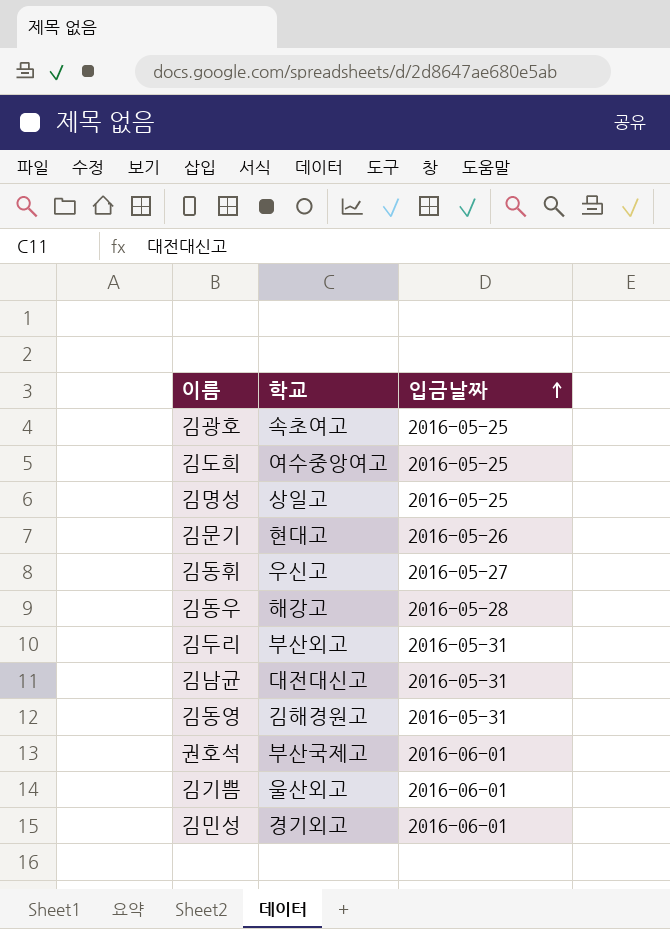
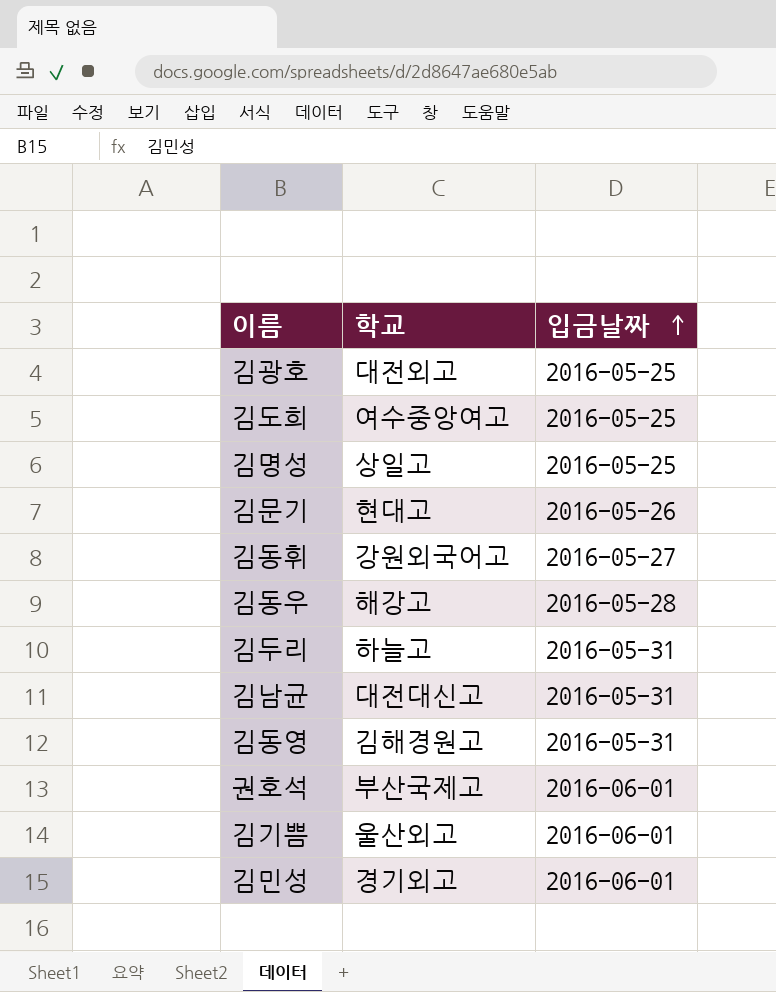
김광호 | 학교: 속초여고 -> 대전외고
김동휘 | 학교: 우신고 -> 강원외국어고
김두리 | 학교: 부산외고 -> 하늘고

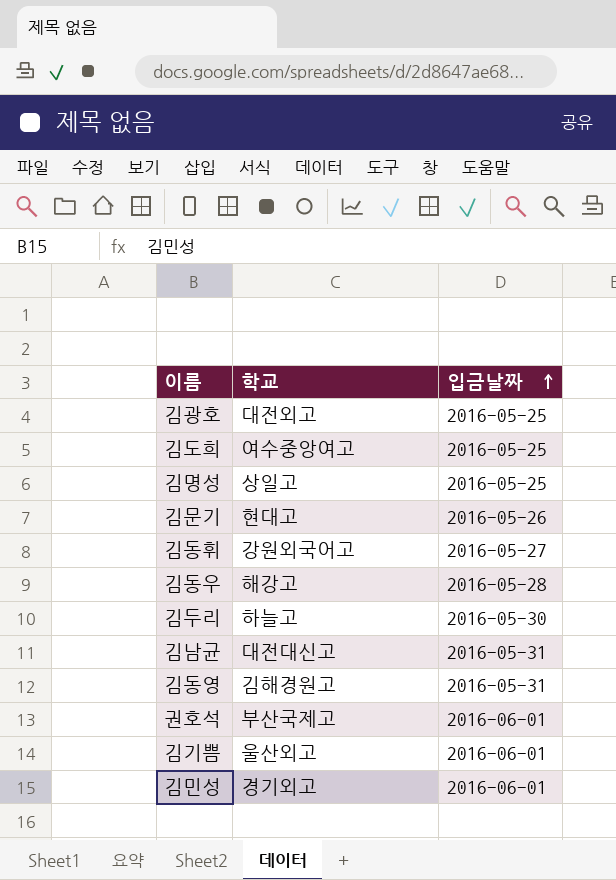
김두리 | 입금날짜: 2016-05-31 -> 2016-05-30

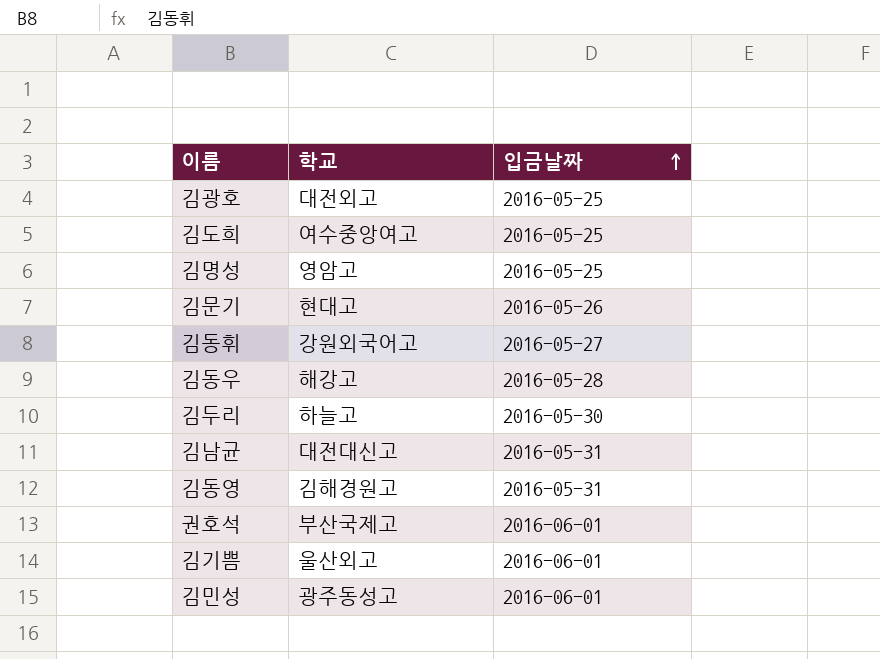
김명성 | 학교: 상일고 -> 영암고
김민성 | 학교: 경기외고 -> 광주동성고

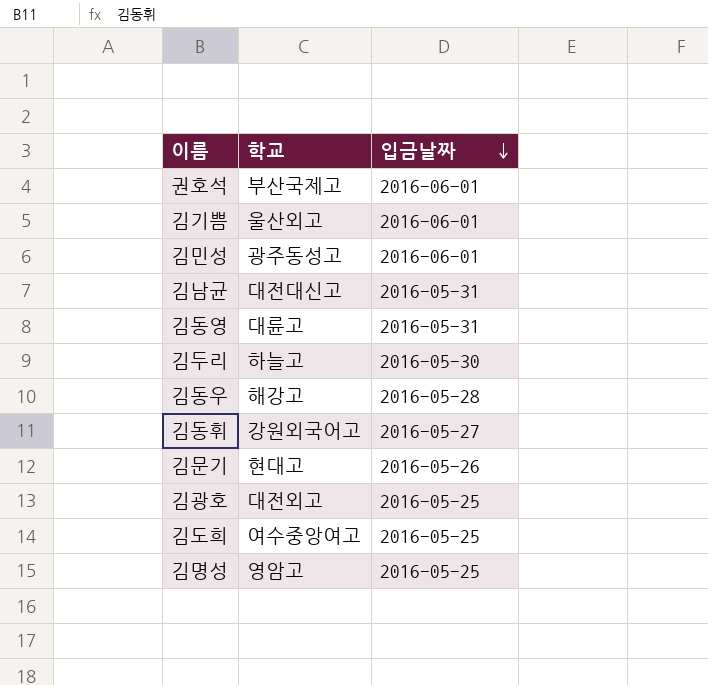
row order: 입금날짜 ascending -> 입금날짜 descending
김동영 | 학교: 김해경원고 -> 대륜고

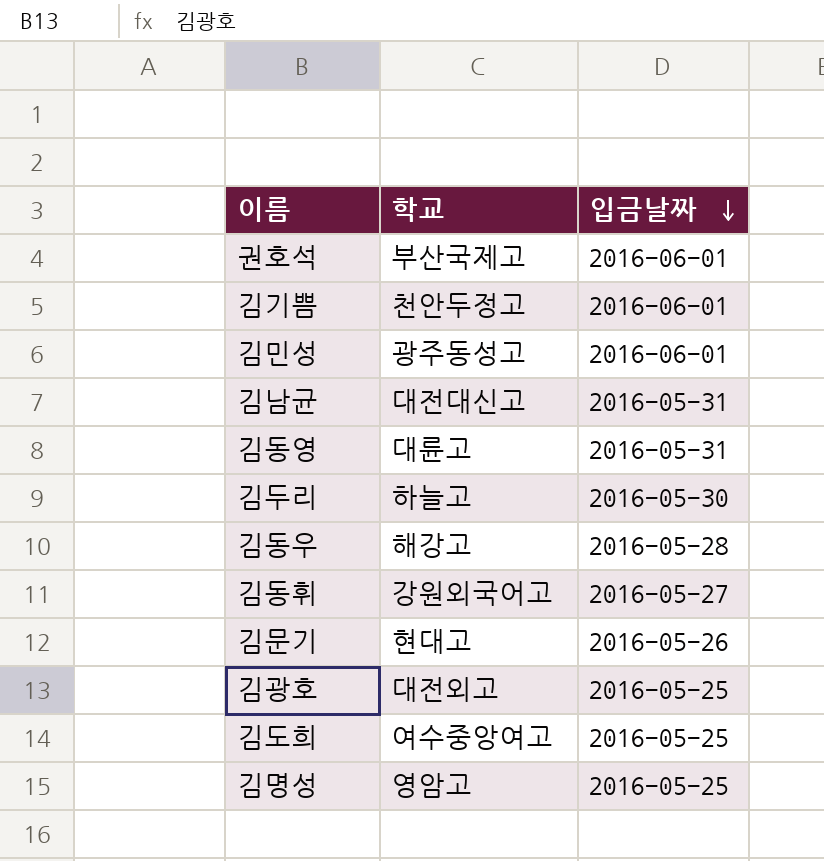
김기쁨 | 학교: 울산외고 -> 천안두정고

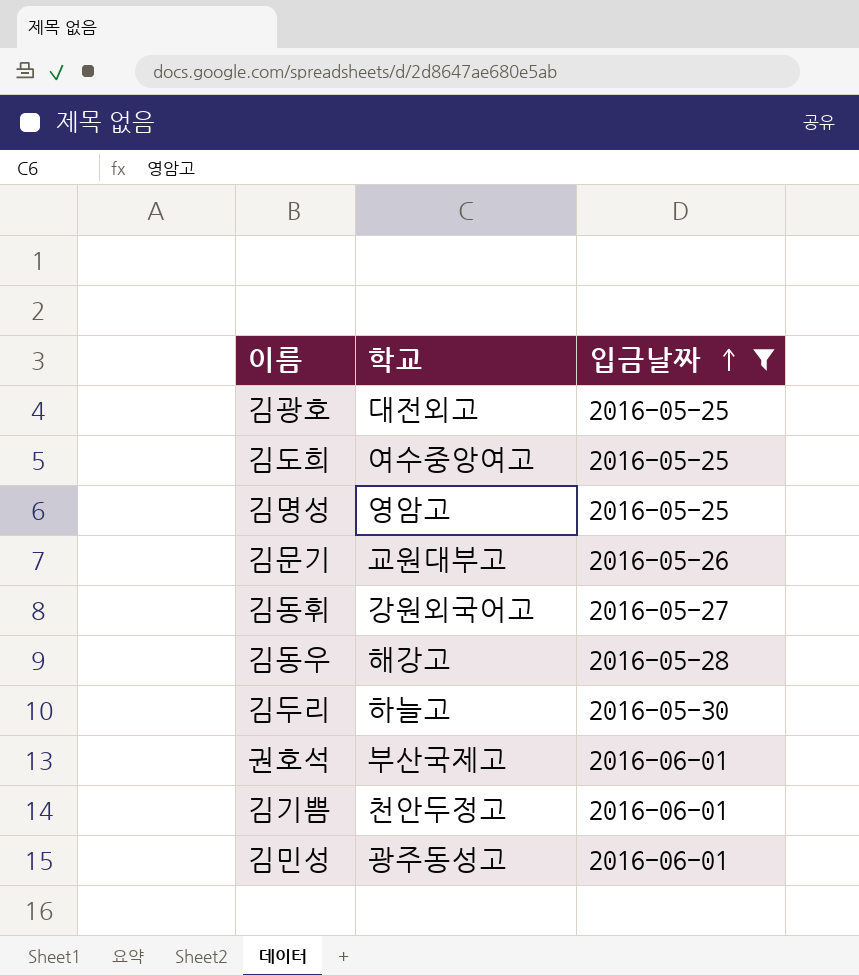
filter: none -> 입금날짜 != 2016-05-31
row order: 입금날짜 descending -> 입금날짜 ascending
김문기 | 학교: 현대고 -> 교원대부고

